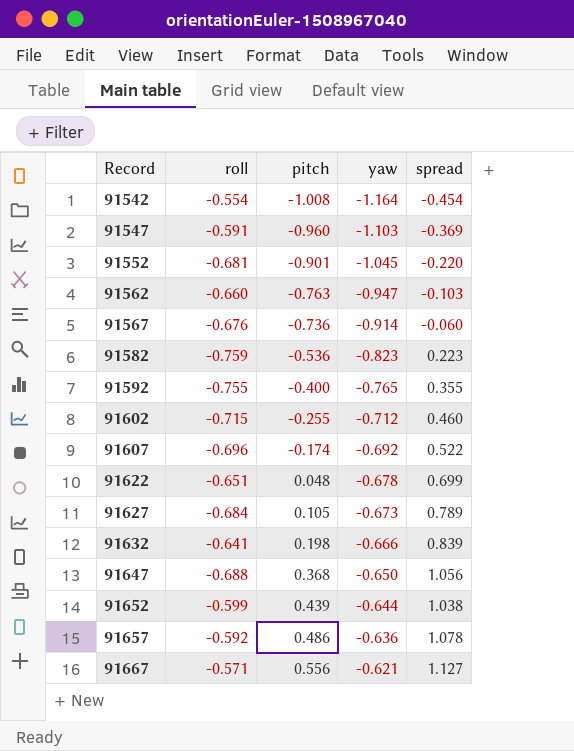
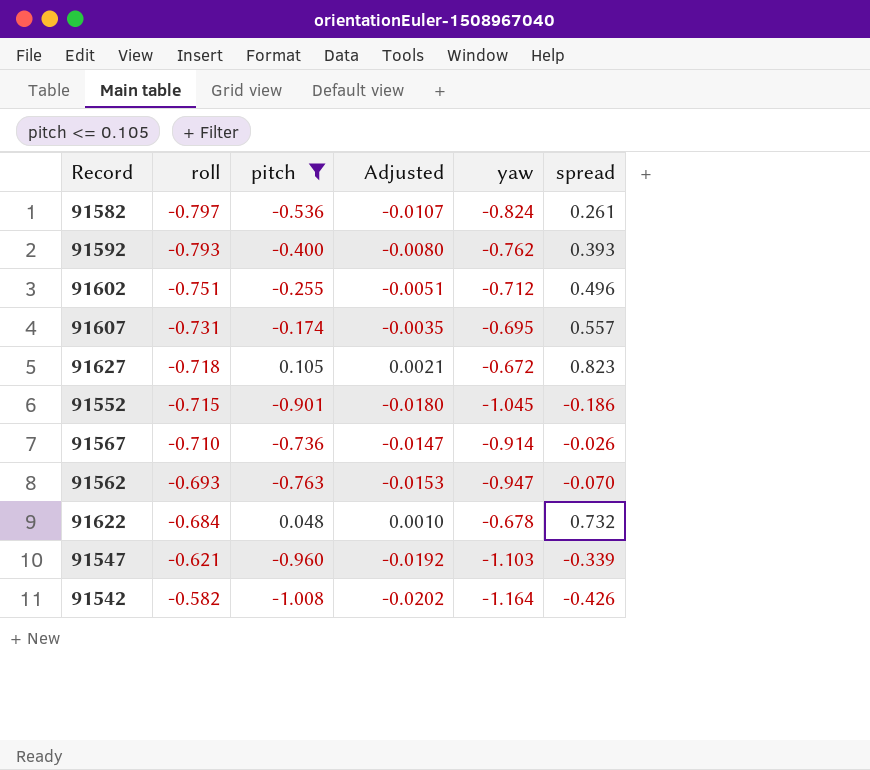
filter: none -> pitch <= 0.105
row order: Record ascending -> roll ascending
column Adjusted | formula: none -> [pitch] * 0.02
91582 | roll: -0.759 -> -0.797
91582 | yaw: -0.823 -> -0.824
91582 | spread: 0.223 -> 0.261
91592 | roll: -0.755 -> -0.793
91592 | yaw: -0.765 -> -0.762
91592 | spread: 0.355 -> 0.393
91602 | roll: -0.715 -> -0.751
91602 | spread: 0.460 -> 0.496
91607 | roll: -0.696 -> -0.731
91607 | yaw: -0.692 -> -0.695
91607 | spread: 0.522 -> 0.557
91627 | roll: -0.684 -> -0.718
91627 | yaw: -0.673 -> -0.672
91627 | spread: 0.789 -> 0.823
91552 | roll: -0.681 -> -0.715
91552 | spread: -0.220 -> -0.186
91567 | roll: -0.676 -> -0.710
91567 | spread: -0.060 -> -0.026
91562 | roll: -0.660 -> -0.693
91562 | spread: -0.103 -> -0.070
91622 | roll: -0.651 -> -0.684
91622 | spread: 0.699 -> 0.732
91547 | roll: -0.591 -> -0.621
91547 | spread: -0.369 -> -0.339
91542 | roll: -0.554 -> -0.582
91542 | spread: -0.454 -> -0.426

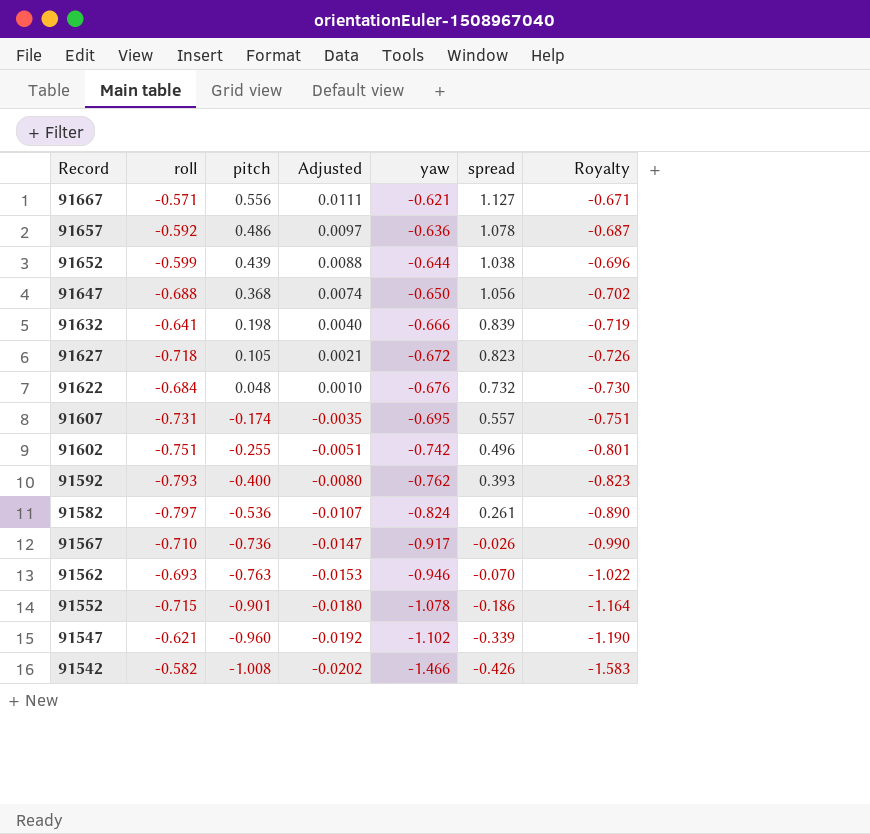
filter: pitch <= 0.105 -> none
row order: roll ascending -> Record descending
column Royalty | formula: none -> [yaw] * 1.08
91622 | yaw: -0.678 -> -0.676
91602 | yaw: -0.712 -> -0.742
91567 | yaw: -0.914 -> -0.917
91562 | yaw: -0.947 -> -0.946
91552 | yaw: -1.045 -> -1.078
91547 | yaw: -1.103 -> -1.102
91542 | yaw: -1.164 -> -1.466

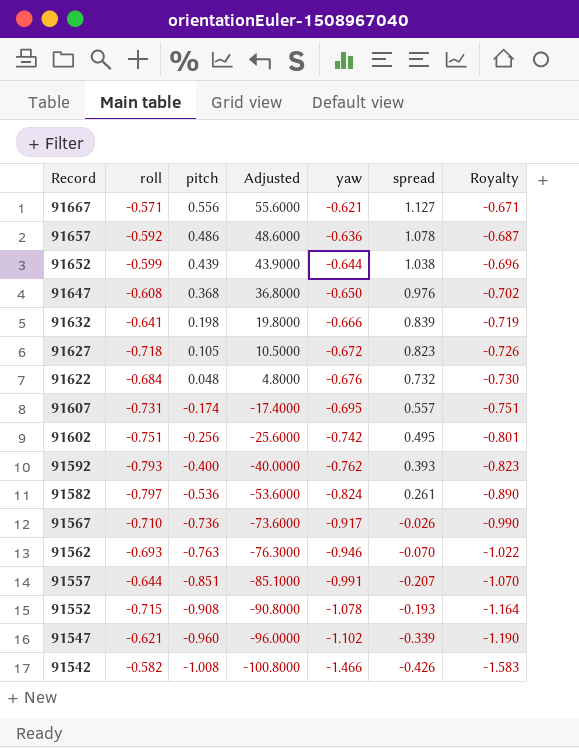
column Adjusted | formula: [pitch] * 0.02 -> [pitch] * 100
91647 | roll: -0.688 -> -0.608
91647 | spread: 1.056 -> 0.976
91602 | pitch: -0.255 -> -0.256
91602 | spread: 0.496 -> 0.495
row 91557: none -> -0.644 | -0.851 | -85.1000 | -0.991 | -0.207 | -1.070
91552 | pitch: -0.901 -> -0.908
91552 | spread: -0.186 -> -0.193

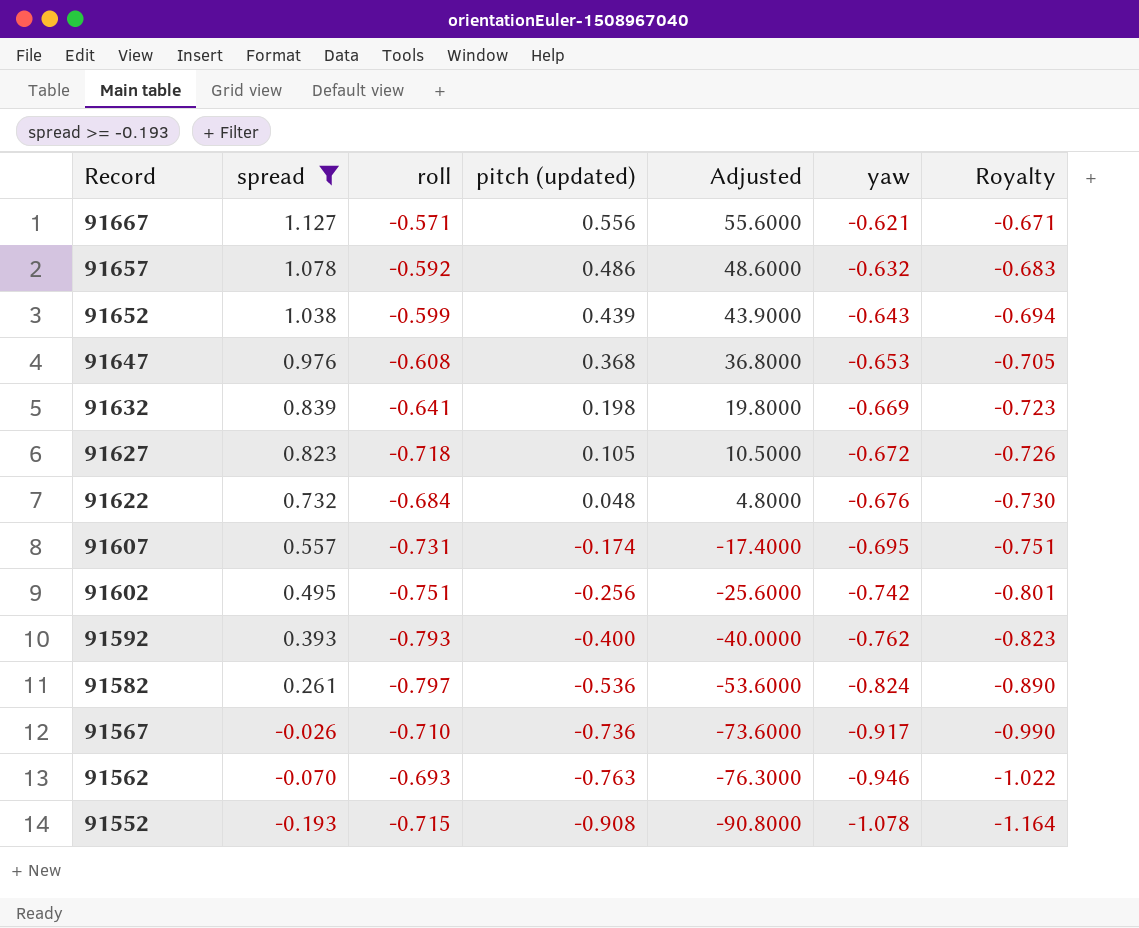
filter: none -> spread >= -0.193
column spread | position: 6 -> 2
column name: pitch -> pitch (updated)
91657 | yaw: -0.636 -> -0.632
91657 | Royalty: -0.687 -> -0.683
91652 | yaw: -0.644 -> -0.643
91652 | Royalty: -0.696 -> -0.694
91647 | yaw: -0.650 -> -0.653
91647 | Royalty: -0.702 -> -0.705
91632 | yaw: -0.666 -> -0.669
91632 | Royalty: -0.719 -> -0.723

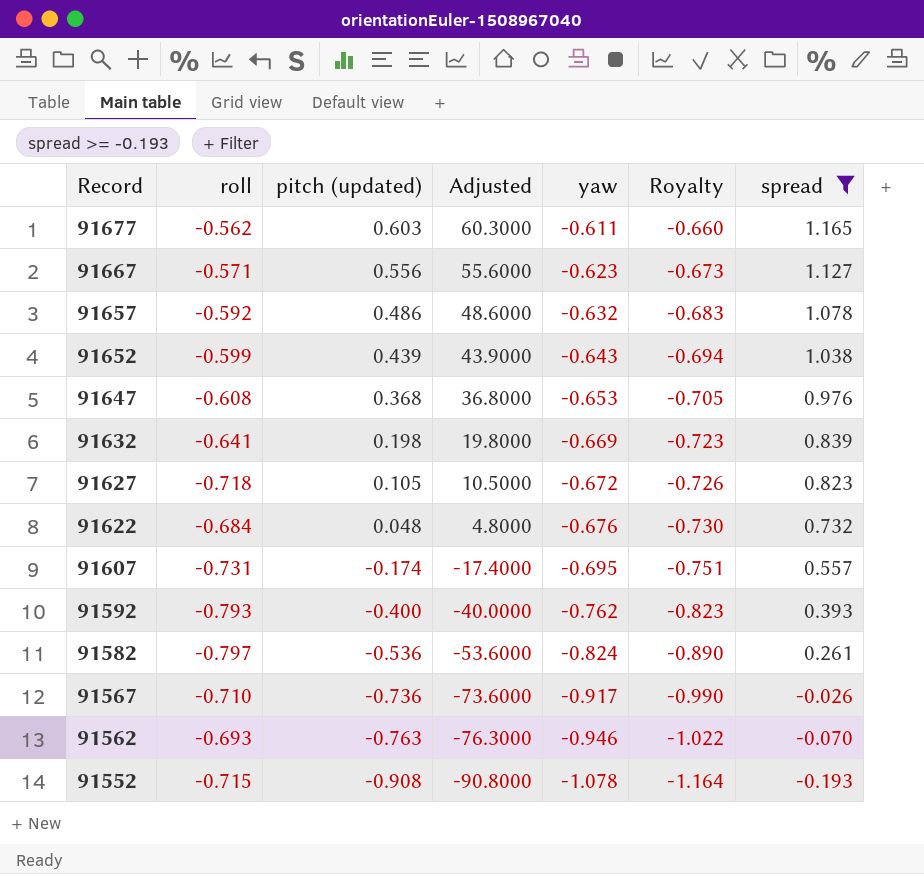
column spread | position: 2 -> 7
row 91602: 0.495 | -0.751 | -0.256 | -25.6000 | -0.742 | -0.801 -> none
row 91677: none -> -0.562 | 0.603 | 60.3000 | -0.611 | -0.660 | 1.165
91667 | yaw: -0.621 -> -0.623
91667 | Royalty: -0.671 -> -0.673

